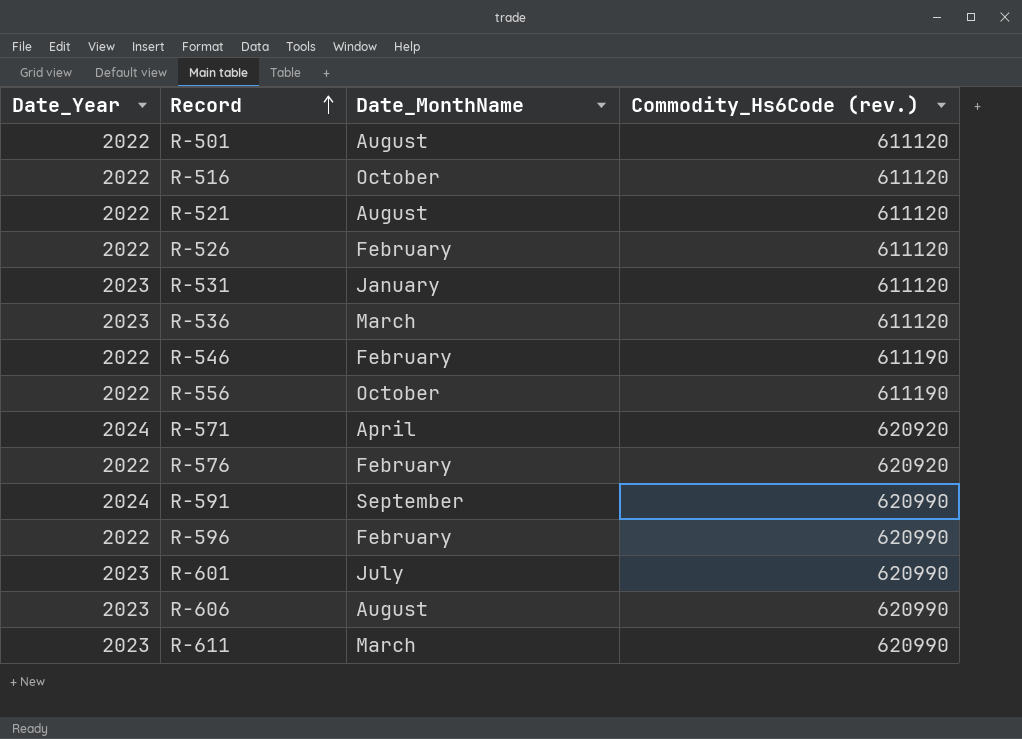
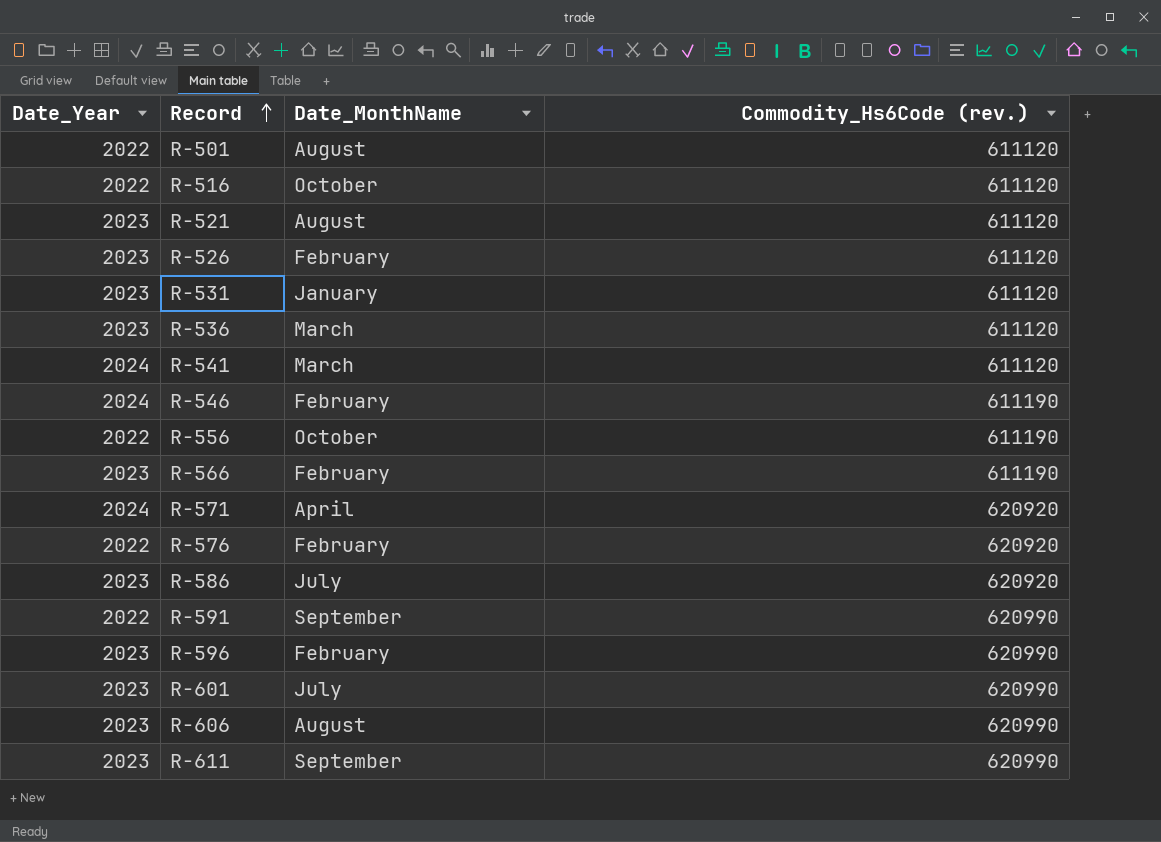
R-521 | Date_Year: 2022 -> 2023
R-526 | Date_Year: 2022 -> 2023
row R-541: none -> 2024 | March | 611120
R-546 | Date_Year: 2022 -> 2024
row R-566: none -> 2023 | February | 611190
row R-586: none -> 2023 | July | 620920
R-591 | Date_Year: 2024 -> 2022
R-596 | Date_Year: 2022 -> 2023
R-611 | Date_MonthName: March -> September

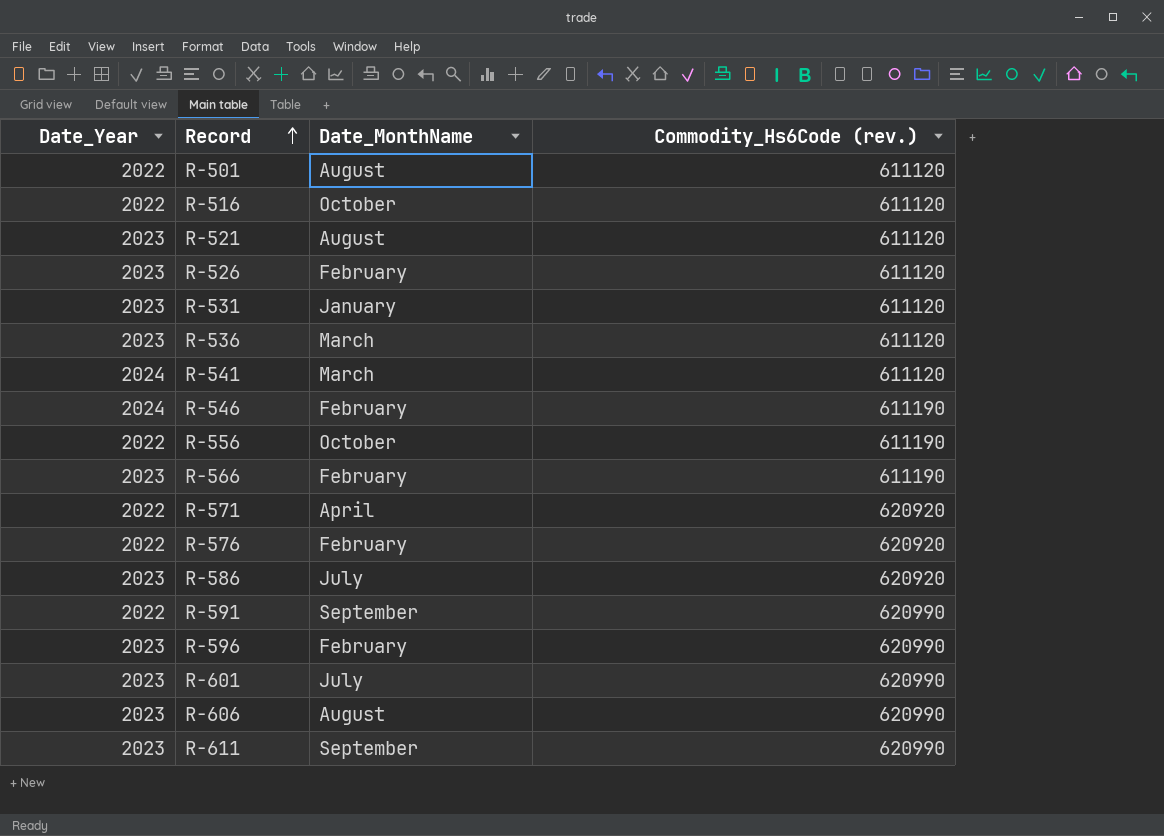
R-571 | Date_Year: 2024 -> 2022

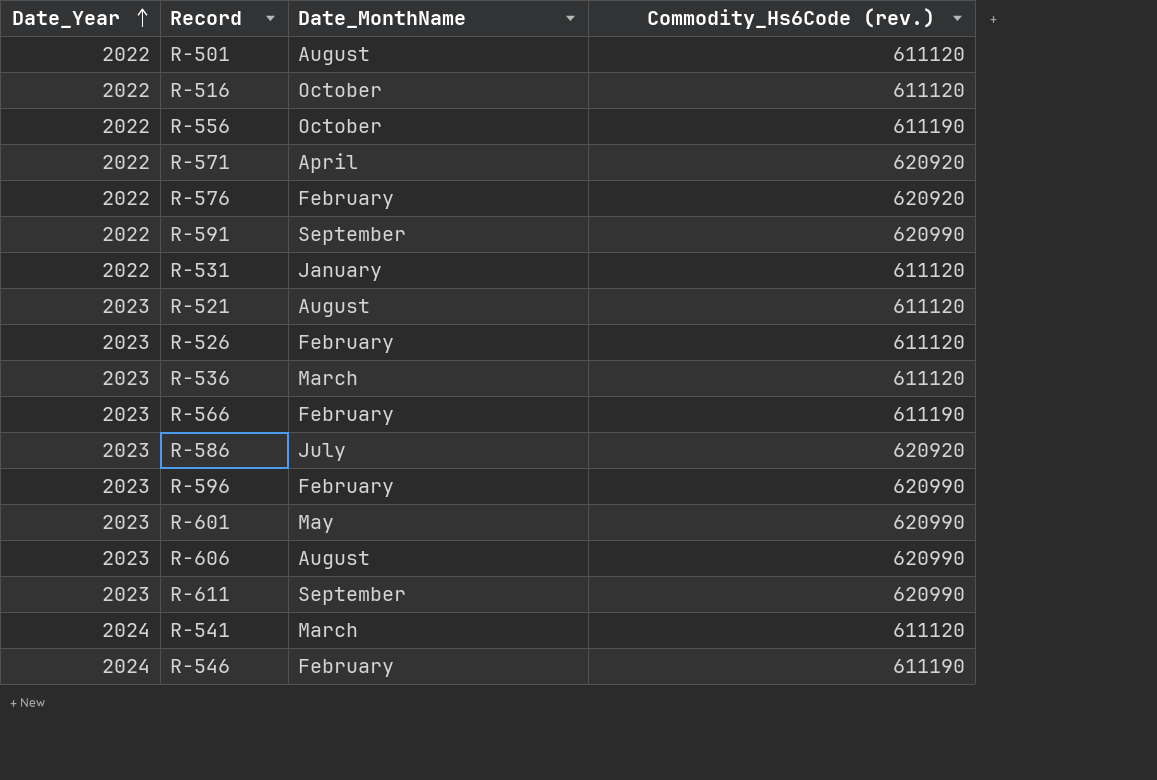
row order: Record ascending -> Date_Year ascending
R-531 | Date_Year: 2023 -> 2022
R-601 | Date_MonthName: July -> May

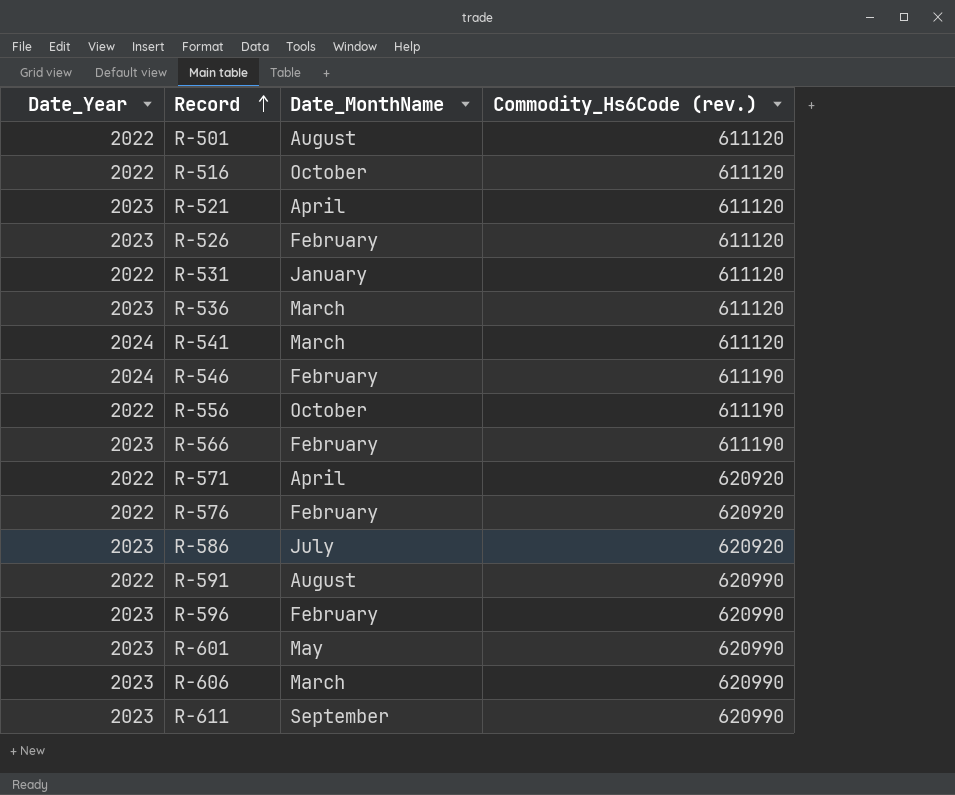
row order: Date_Year ascending -> Record ascending
R-521 | Date_MonthName: August -> April
R-591 | Date_MonthName: September -> August
R-606 | Date_MonthName: August -> March

